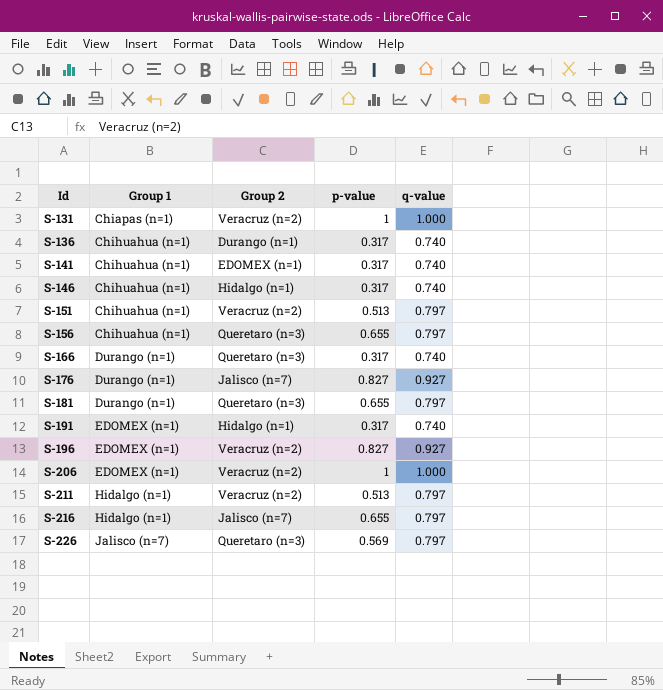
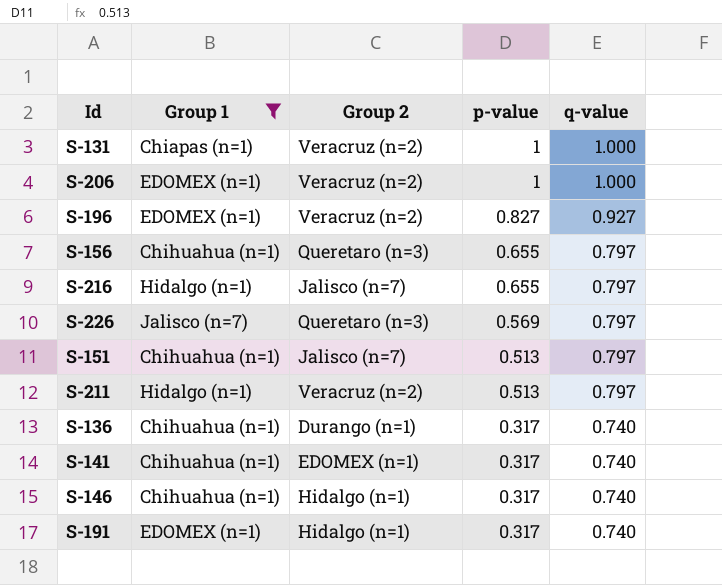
filter: none -> Group 1 != Durango (n=1)
row order: Id ascending -> p-value descending
S-151 | Group 2: Veracruz (n=2) -> Jalisco (n=7)

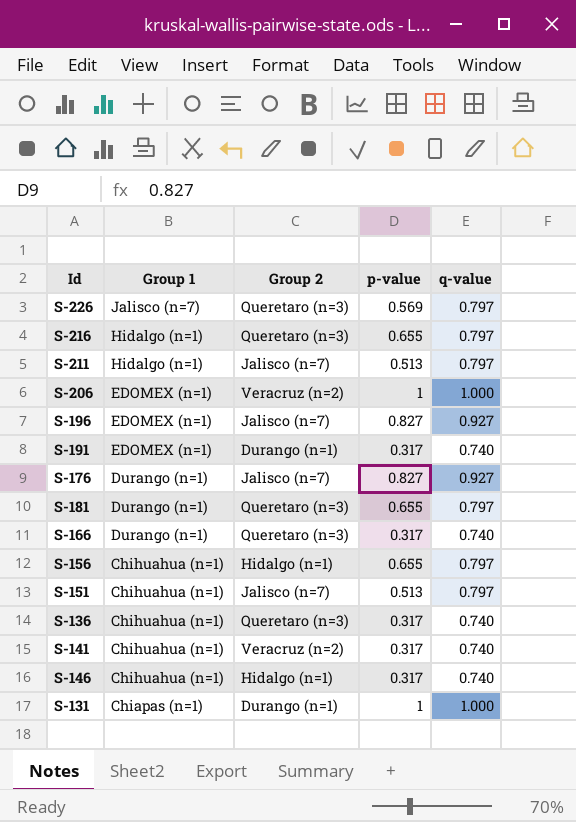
filter: Group 1 != Durango (n=1) -> none
row order: p-value descending -> Group 1 descending
S-216 | Group 2: Jalisco (n=7) -> Queretaro (n=3)
S-211 | Group 2: Veracruz (n=2) -> Jalisco (n=7)
S-196 | Group 2: Veracruz (n=2) -> Jalisco (n=7)
S-191 | Group 2: Hidalgo (n=1) -> Durango (n=1)
S-156 | Group 2: Queretaro (n=3) -> Hidalgo (n=1)
S-136 | Group 2: Durango (n=1) -> Queretaro (n=3)
S-141 | Group 2: EDOMEX (n=1) -> Veracruz (n=2)
S-131 | Group 2: Veracruz (n=2) -> Durango (n=1)

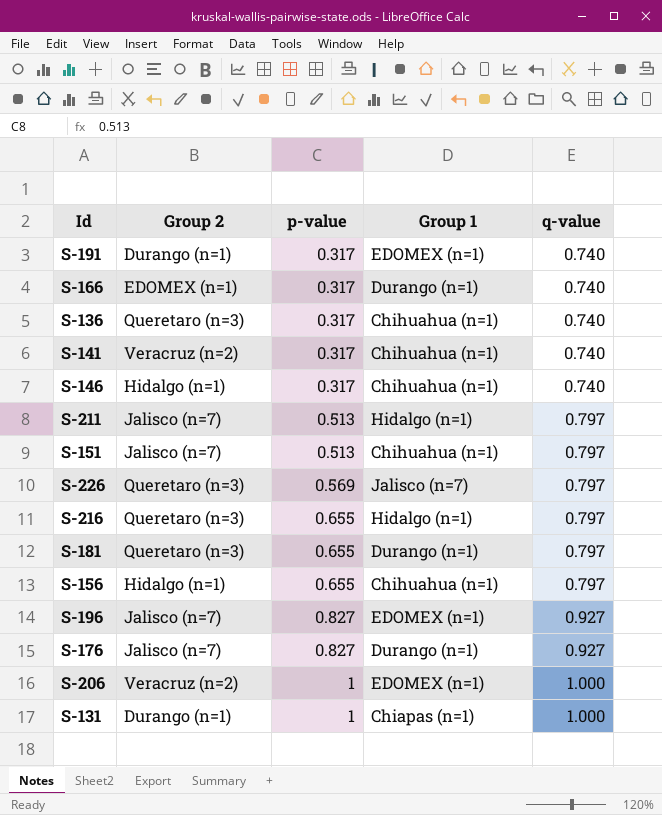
row order: Group 1 descending -> p-value ascending
column Group 1 | position: 2 -> 4
S-166 | Group 2: Queretaro (n=3) -> EDOMEX (n=1)

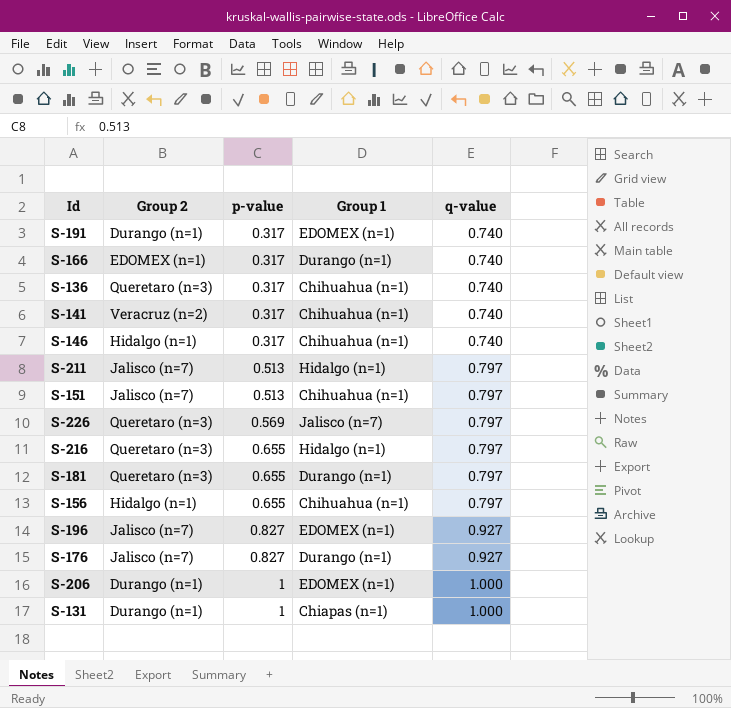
S-206 | Group 2: Veracruz (n=2) -> Durango (n=1)

